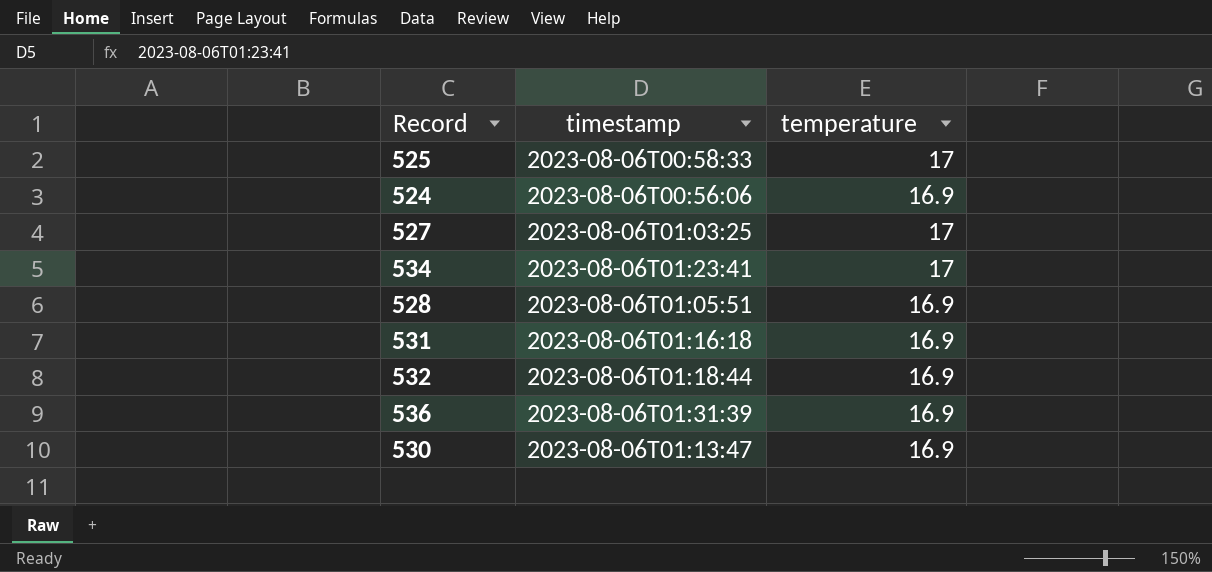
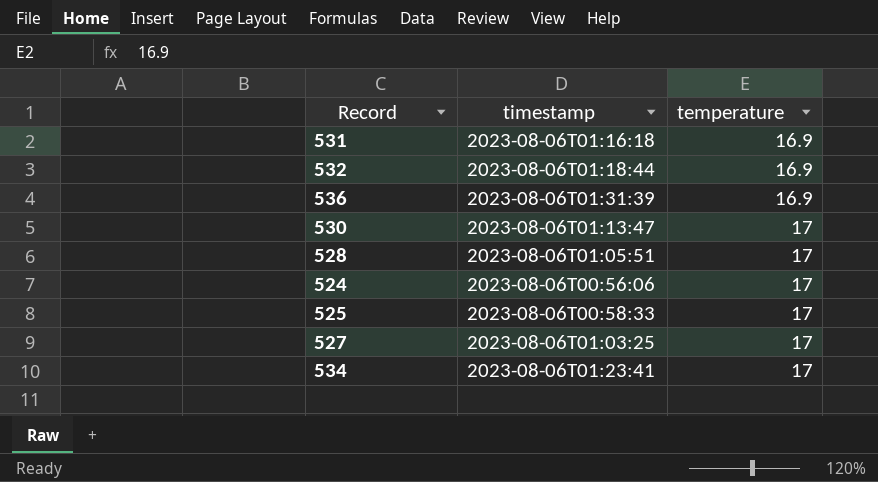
row order: none -> temperature ascending
530 | temperature: 16.9 -> 17
528 | temperature: 16.9 -> 17
524 | temperature: 16.9 -> 17

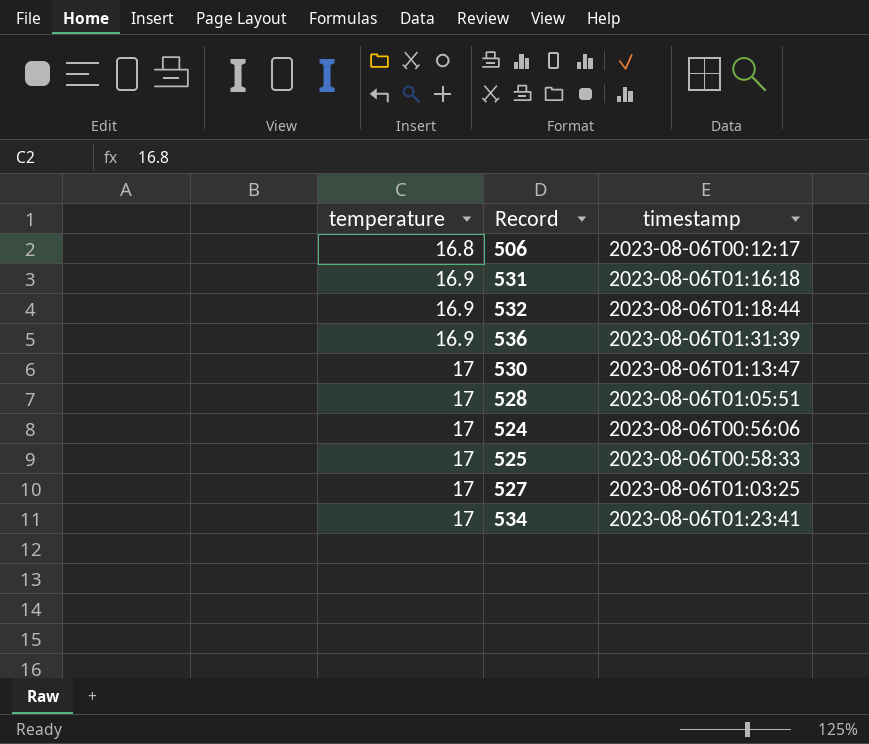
column temperature | position: 3 -> 1
row 506: none -> 16.8 | 2023-08-06T00:12:17

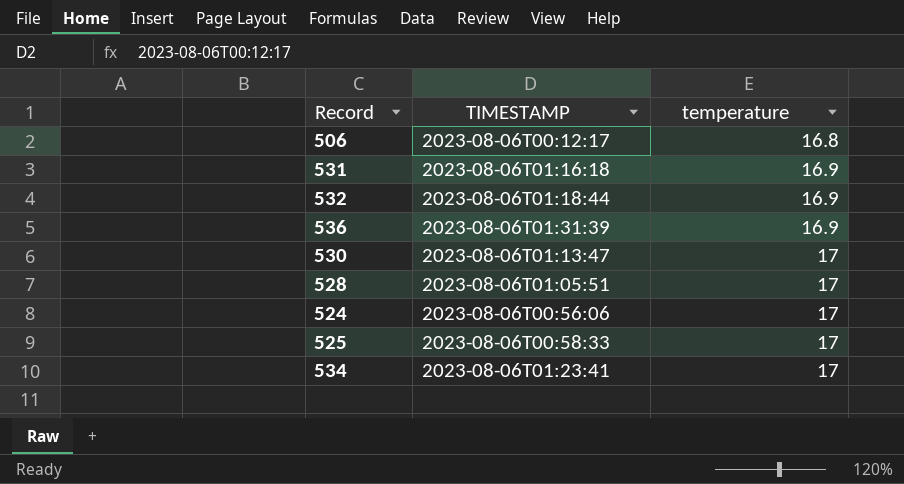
column name: timestamp -> TIMESTAMP
column temperature | position: 1 -> 3
row 527: 17 | 2023-08-06T01:03:25 -> none

